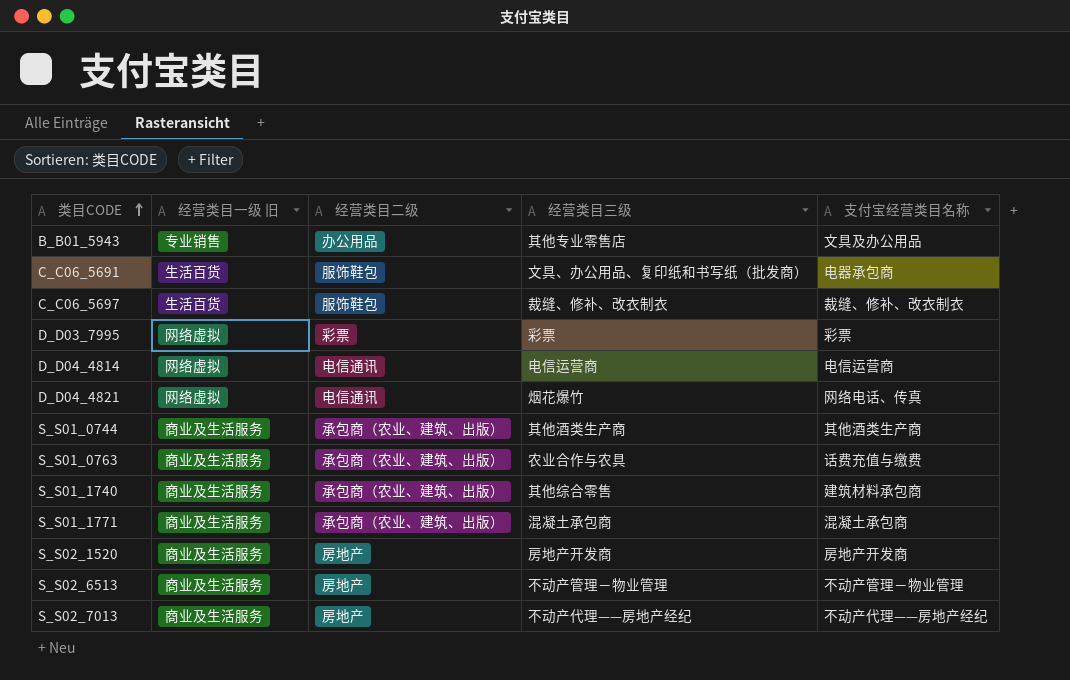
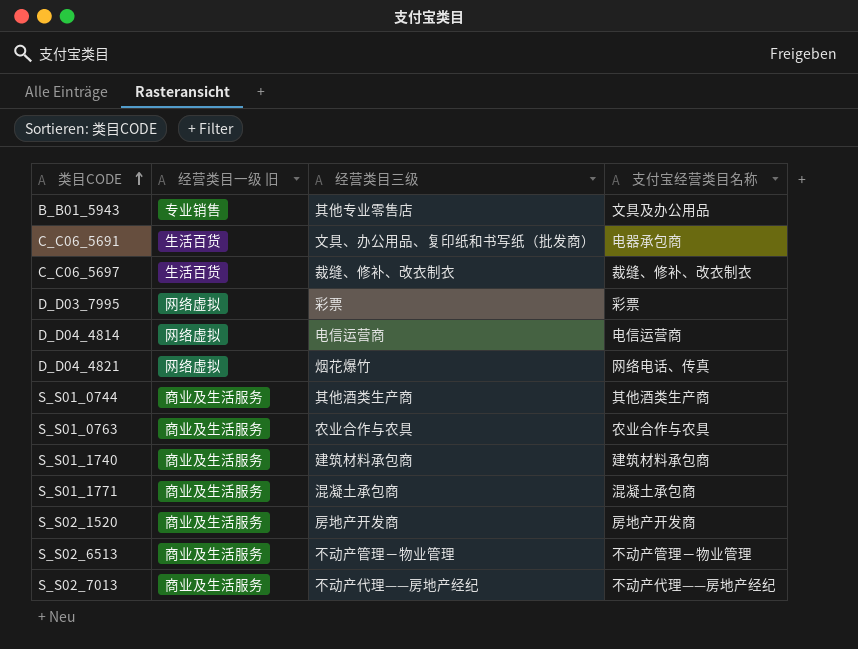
column 经营类目二级 | position: 3 -> none
S_S01_0763 | 支付宝经营类目名称: 话费充值与缴费 -> 农业合作与农具
S_S01_1740 | 经营类目三级: 其他综合零售 -> 建筑材料承包商

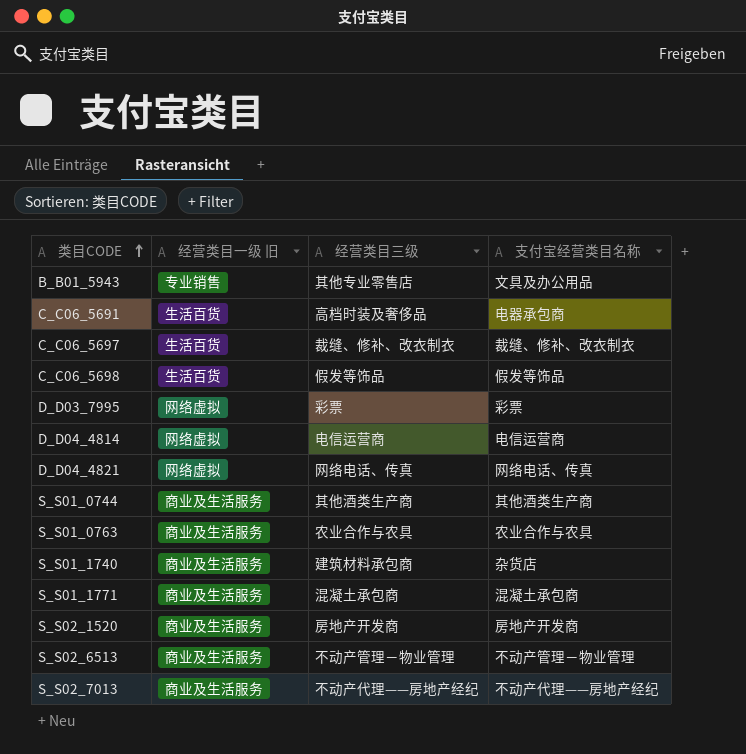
C_C06_5691 | 经营类目三级: 文具、办公用品、复印纸和书写纸（批发商） -> 高档时装及奢侈品
row C_C06_5698: none -> 生活百货 | 假发等饰品 | 假发等饰品
D_D04_4821 | 经营类目三级: 烟花爆竹 -> 网络电话、传真
S_S01_1740 | 支付宝经营类目名称: 建筑材料承包商 -> 杂货店

